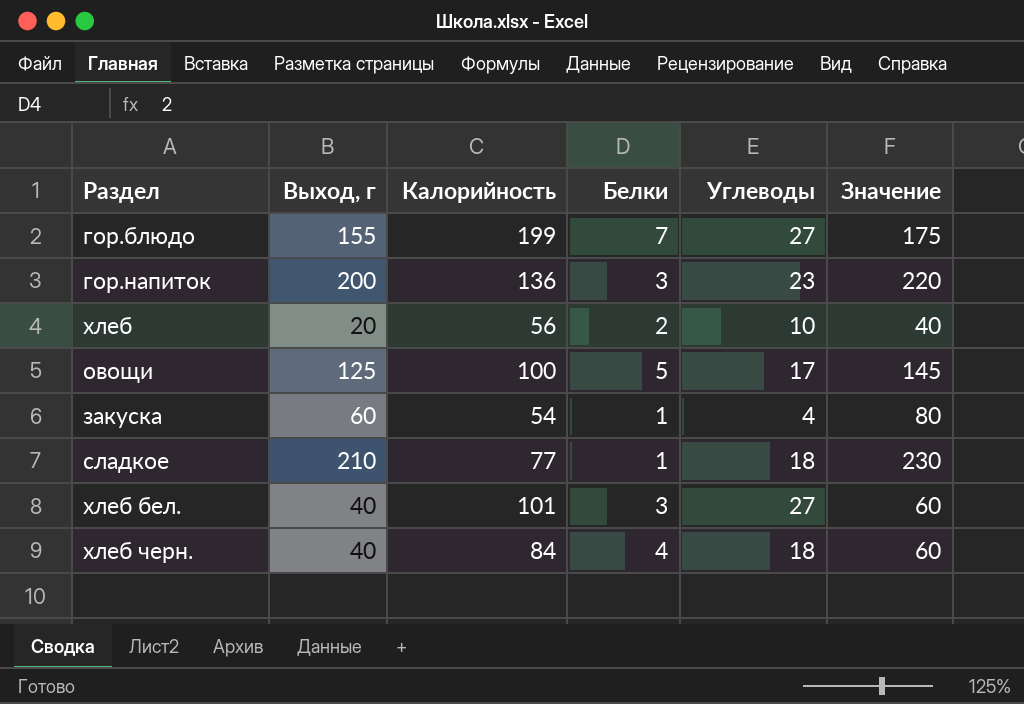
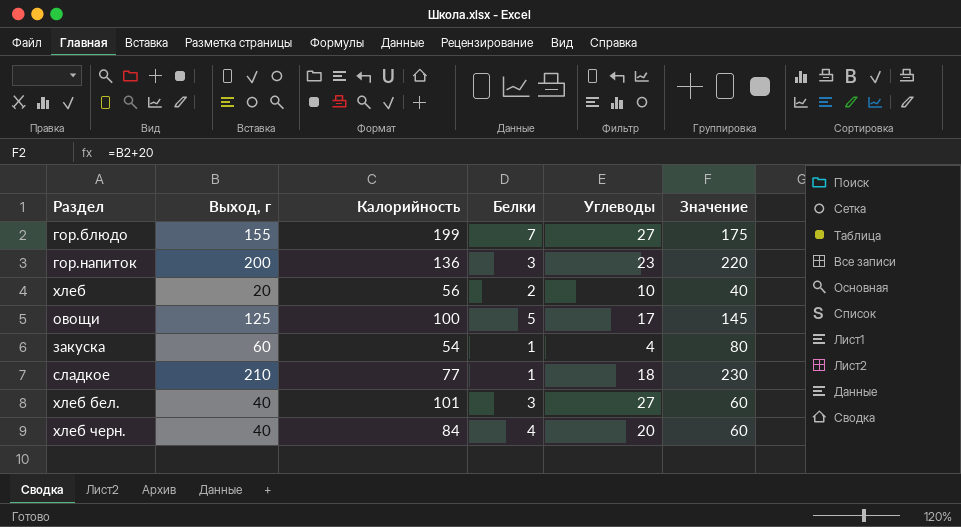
хлеб черн. | Углеводы: 18 -> 20

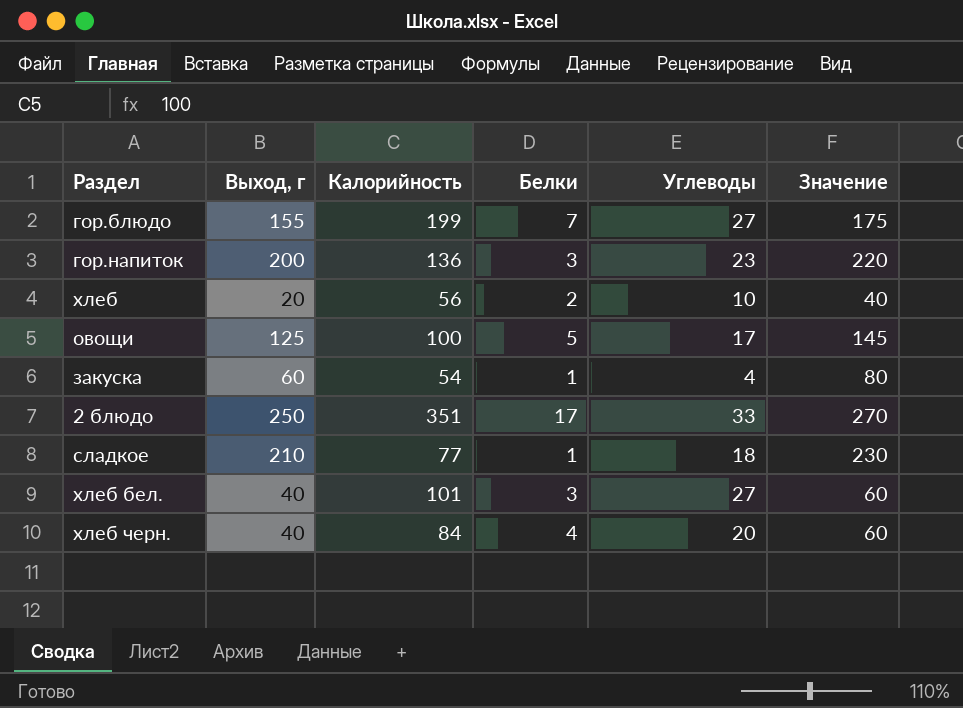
row 2 блюдо: none -> 250 | 351 | 17 | 33 | 270

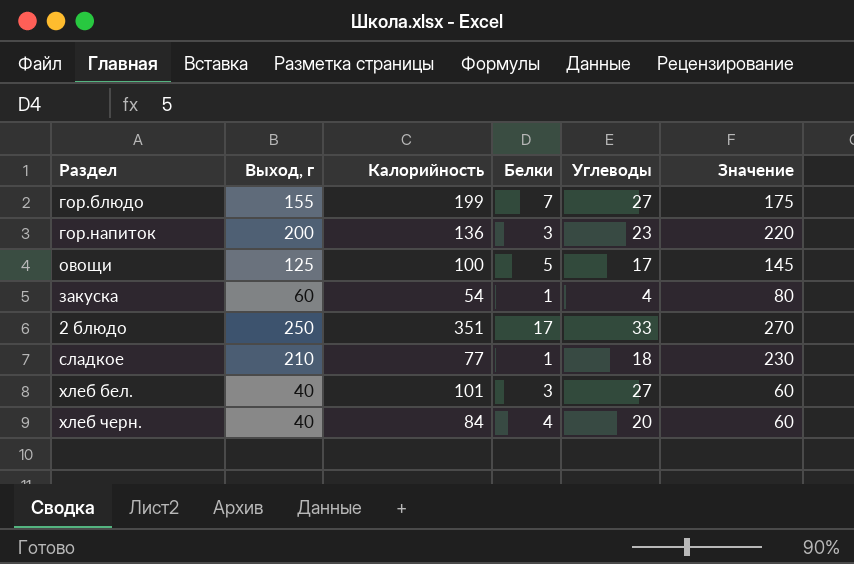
row хлеб: 20 | 56 | 2 | 10 | 40 -> none

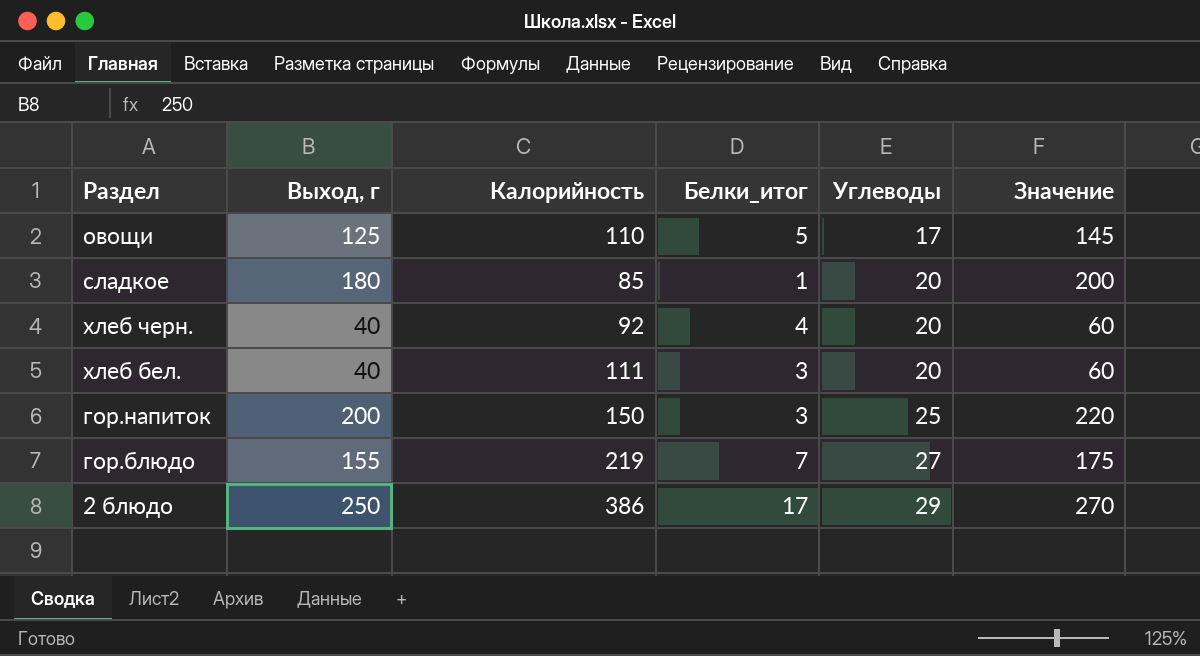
row order: none -> Углеводы ascending
column name: Белки -> Белки_итог
row закуска: 60 | 54 | 1 | 4 | 80 -> none
овощи | Калорийность: 100 -> 110
сладкое | Выход, г: 210 -> 180
сладкое | Калорийность: 77 -> 85
сладкое | Углеводы: 18 -> 20
сладкое | Значение: 230 -> 200
хлеб черн. | Калорийность: 84 -> 92
хлеб бел. | Калорийность: 101 -> 111
хлеб бел. | Углеводы: 27 -> 20
гор.напиток | Калорийность: 136 -> 150
гор.напиток | Углеводы: 23 -> 25
гор.блюдо | Калорийность: 199 -> 219
2 блюдо | Калорийность: 351 -> 386
2 блюдо | Углеводы: 33 -> 29

